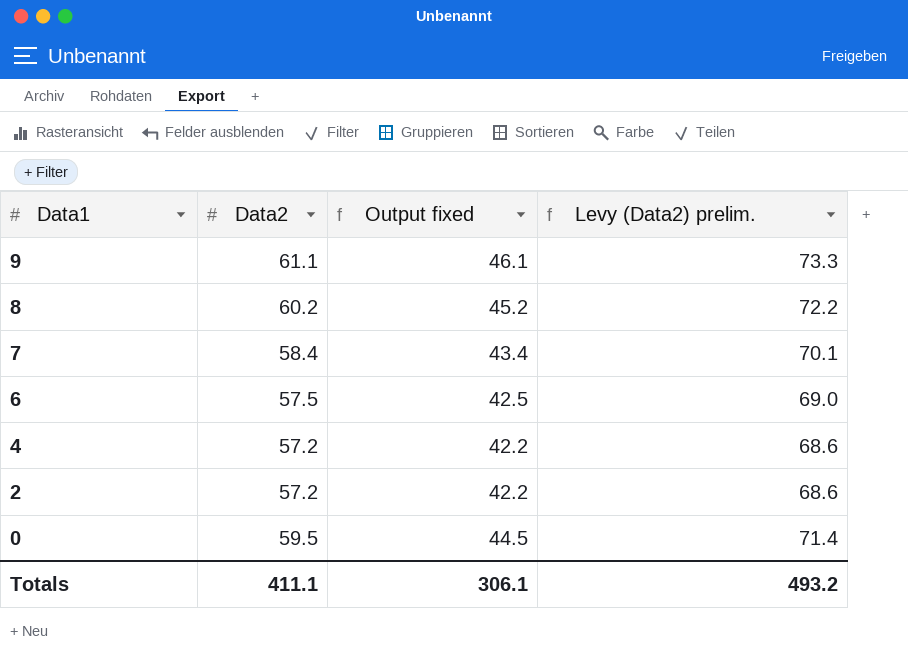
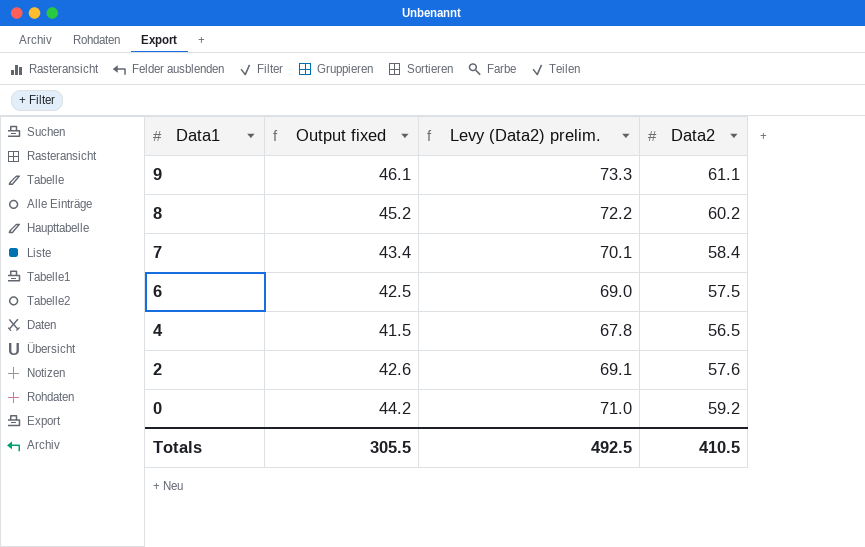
column Data2 | position: 2 -> 4
4 | Output fixed: 42.2 -> 41.5
4 | Levy (Data2) prelim.: 68.6 -> 67.8
4 | Data2: 57.2 -> 56.5
2 | Output fixed: 42.2 -> 42.6
2 | Levy (Data2) prelim.: 68.6 -> 69.1
2 | Data2: 57.2 -> 57.6
0 | Output fixed: 44.5 -> 44.2
0 | Levy (Data2) prelim.: 71.4 -> 71.0
0 | Data2: 59.5 -> 59.2
Totals | Output fixed: 306.1 -> 305.5
Totals | Levy (Data2) prelim.: 493.2 -> 492.5
Totals | Data2: 411.1 -> 410.5

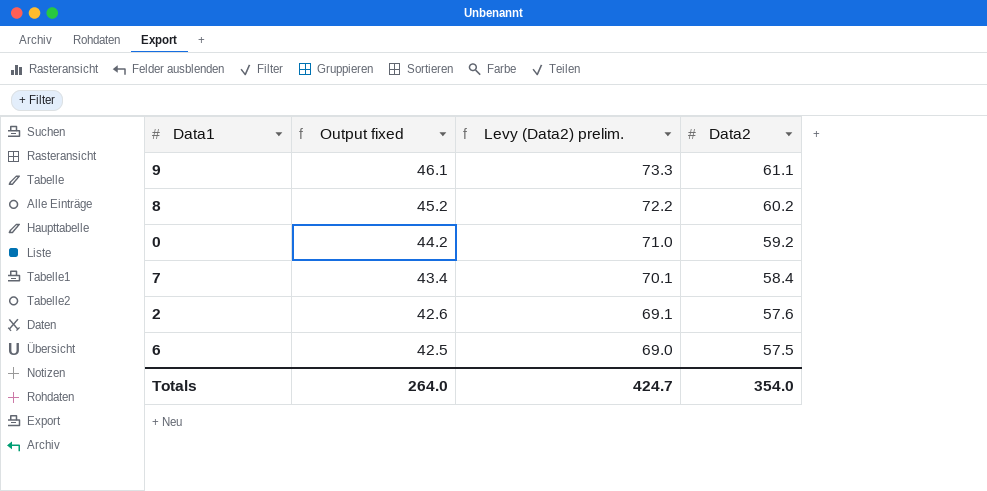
row order: Data1 descending -> Output fixed descending
row 4: 41.5 | 67.8 | 56.5 -> none
Totals | Output fixed: 305.5 -> 264.0
Totals | Levy (Data2) prelim.: 492.5 -> 424.7
Totals | Data2: 410.5 -> 354.0

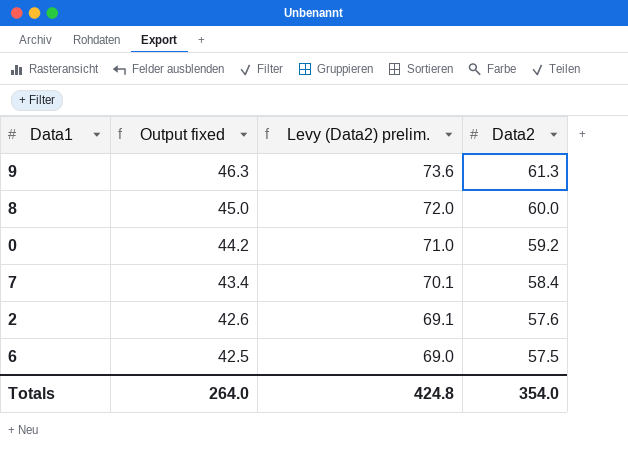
9 | Output fixed: 46.1 -> 46.3
9 | Levy (Data2) prelim.: 73.3 -> 73.6
9 | Data2: 61.1 -> 61.3
8 | Output fixed: 45.2 -> 45.0
8 | Levy (Data2) prelim.: 72.2 -> 72.0
8 | Data2: 60.2 -> 60.0
Totals | Levy (Data2) prelim.: 424.7 -> 424.8

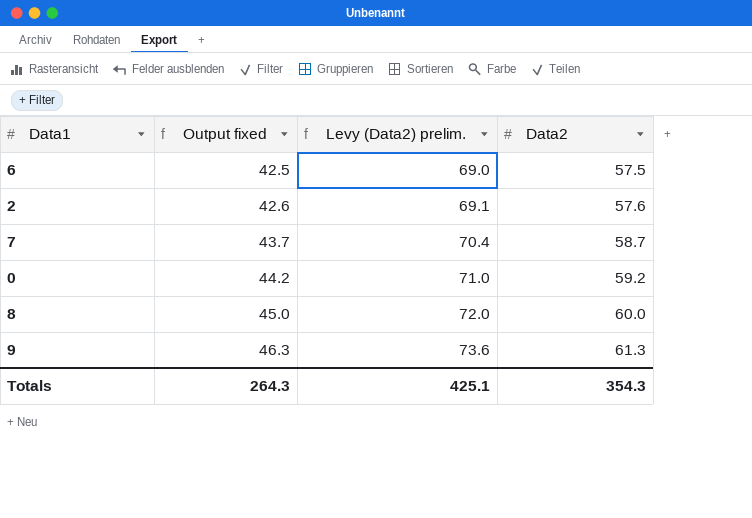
row order: Output fixed descending -> Output fixed ascending
7 | Output fixed: 43.4 -> 43.7
7 | Levy (Data2) prelim.: 70.1 -> 70.4
7 | Data2: 58.4 -> 58.7
Totals | Output fixed: 264.0 -> 264.3
Totals | Levy (Data2) prelim.: 424.8 -> 425.1
Totals | Data2: 354.0 -> 354.3

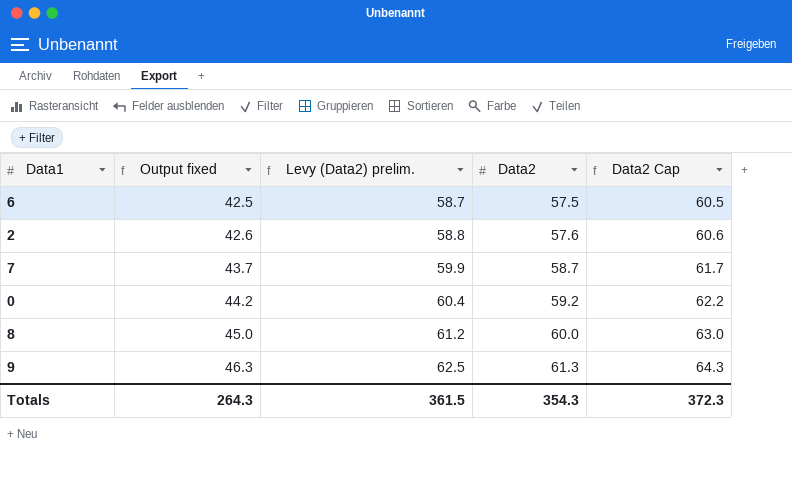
column Levy (Data2) prelim. | formula: [Data2] * 1.2 -> [Data2] * 1.02
column Data2 Cap | formula: none -> [Data2] + 3
Totals | Levy (Data2) prelim.: 425.1 -> 361.5

